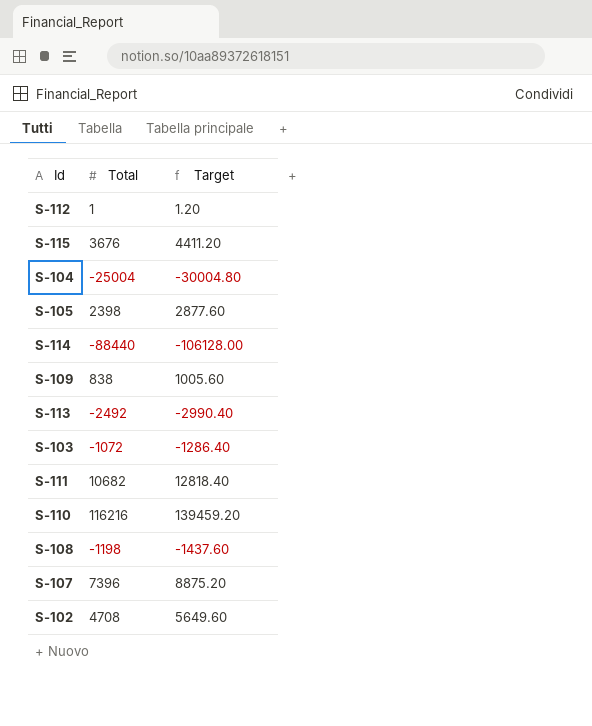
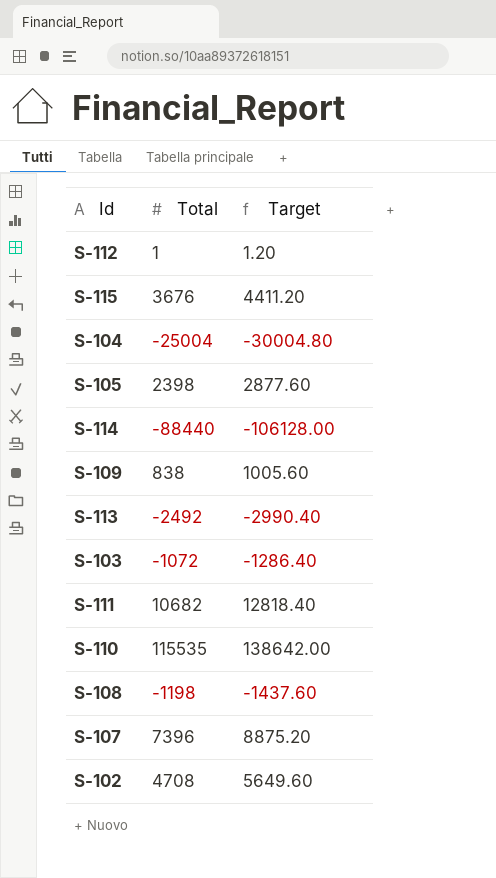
S-110 | Total: 116216 -> 115535
S-110 | Target: 139459.20 -> 138642.00

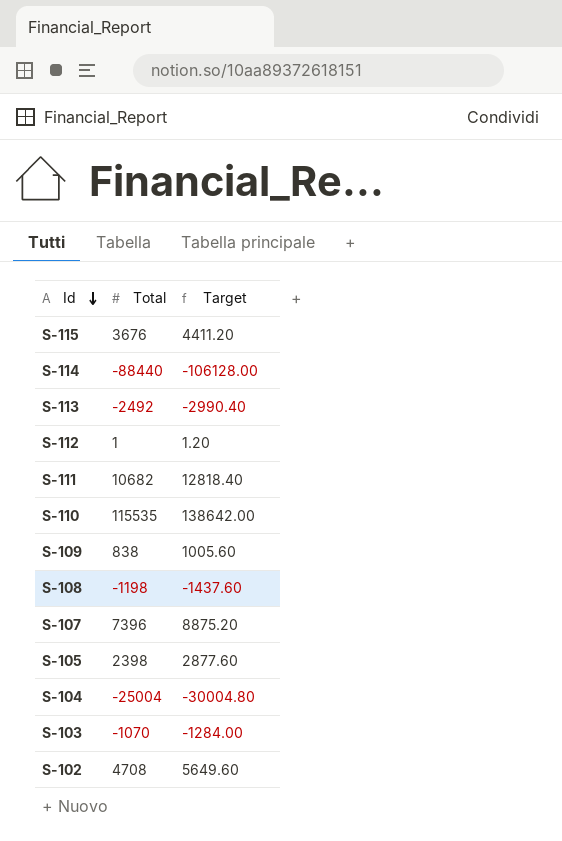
row order: none -> Id descending
S-103 | Total: -1072 -> -1070
S-103 | Target: -1286.40 -> -1284.00

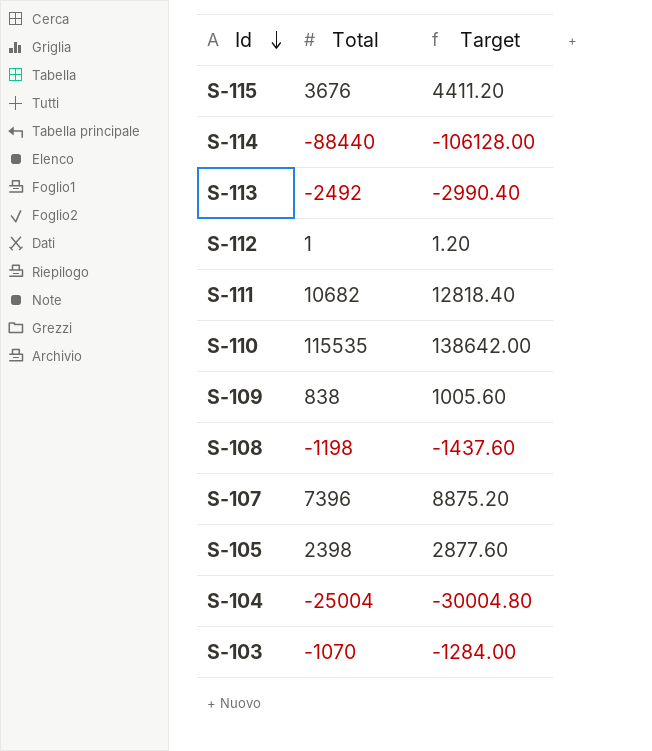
row S-102: 4708 | 5649.60 -> none

